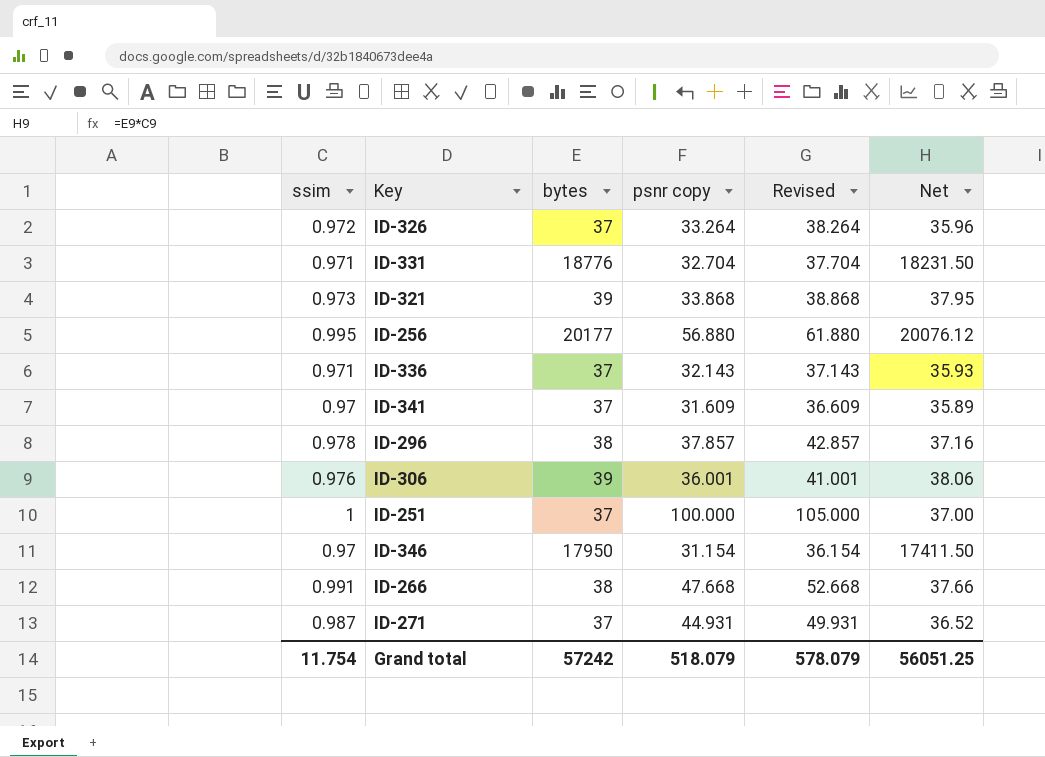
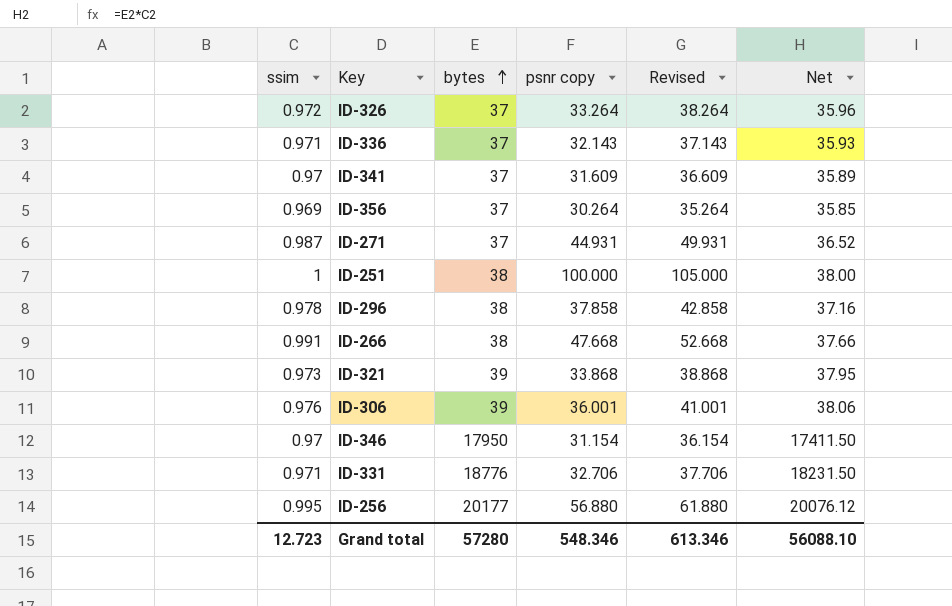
row order: none -> bytes ascending
row ID-356: none -> 0.969 | 37 | 30.264 | 35.264 | 35.85
ID-251 | bytes: 37 -> 38
ID-251 | Net: 37.00 -> 38.00
ID-296 | psnr copy: 37.857 -> 37.858
ID-296 | Revised: 42.857 -> 42.858
ID-331 | psnr copy: 32.704 -> 32.706
ID-331 | Revised: 37.704 -> 37.706
Grand total | ssim: 11.754 -> 12.723
Grand total | bytes: 57242 -> 57280
Grand total | psnr copy: 518.079 -> 548.346
Grand total | Revised: 578.079 -> 613.346
Grand total | Net: 56051.25 -> 56088.10

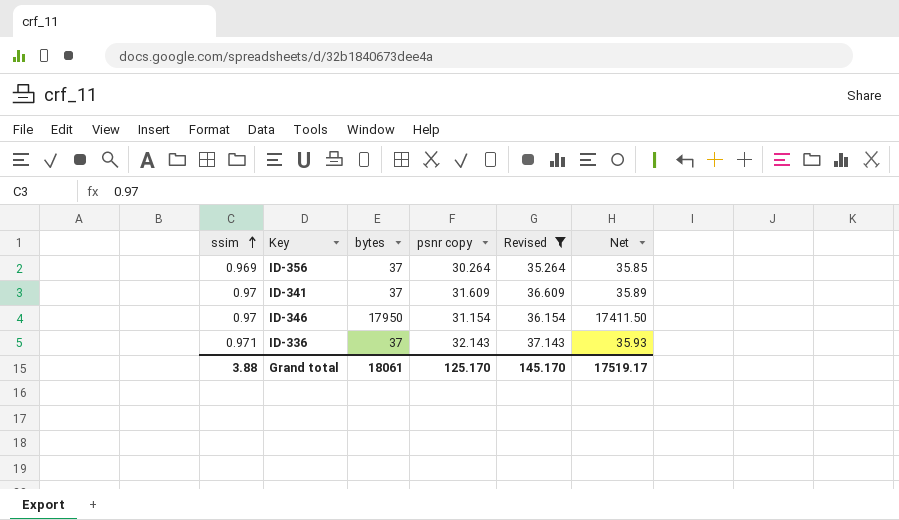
filter: none -> Revised <= 37.143
row order: bytes ascending -> ssim ascending
Grand total | ssim: 12.723 -> 3.88
Grand total | bytes: 57280 -> 18061
Grand total | psnr copy: 548.346 -> 125.170
Grand total | Revised: 613.346 -> 145.170
Grand total | Net: 56088.10 -> 17519.17

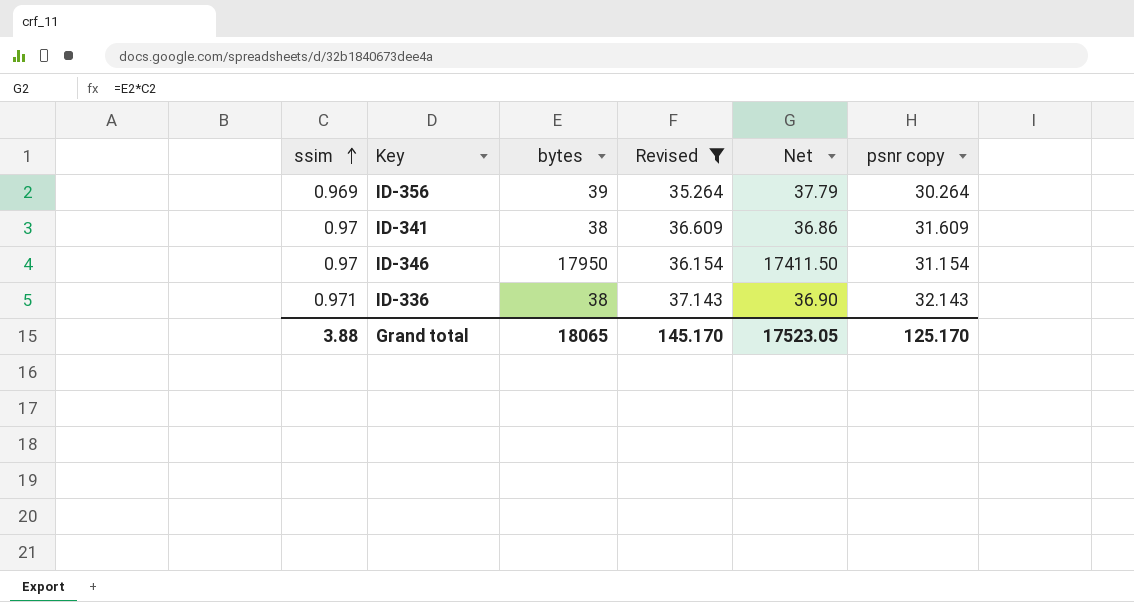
column psnr copy | position: 4 -> 6
ID-356 | bytes: 37 -> 39
ID-356 | Net: 35.85 -> 37.79
ID-341 | bytes: 37 -> 38
ID-341 | Net: 35.89 -> 36.86
ID-336 | bytes: 37 -> 38
ID-336 | Net: 35.93 -> 36.90
Grand total | bytes: 18061 -> 18065
Grand total | Net: 17519.17 -> 17523.05

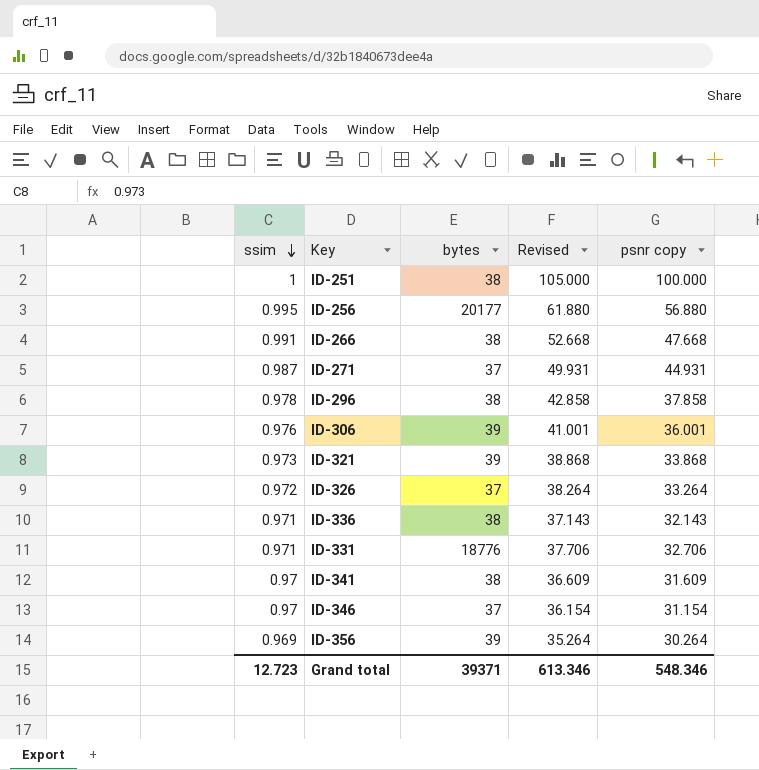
filter: Revised <= 37.143 -> none
row order: ssim ascending -> ssim descending
column Net | formula: [ssim] * [bytes] -> none
ID-346 | bytes: 17950 -> 37
Grand total | ssim: 3.88 -> 12.723
Grand total | bytes: 18065 -> 39371
Grand total | Revised: 145.170 -> 613.346
Grand total | psnr copy: 125.170 -> 548.346

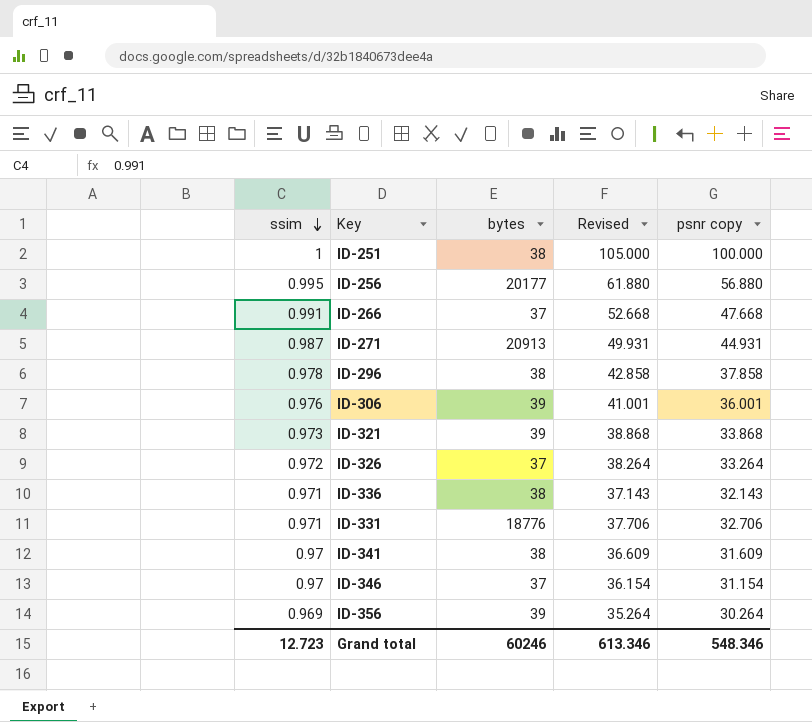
ID-266 | bytes: 38 -> 37
ID-271 | bytes: 37 -> 20913
Grand total | bytes: 39371 -> 60246

